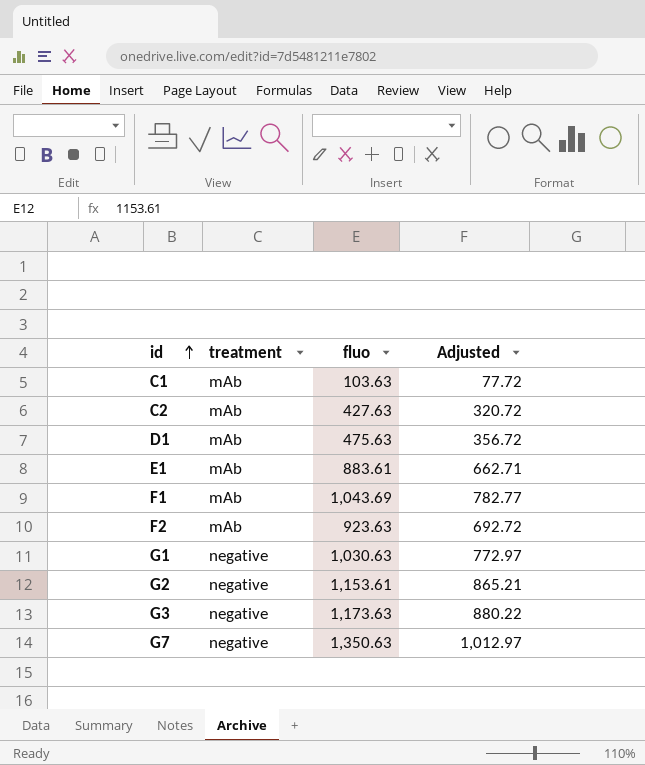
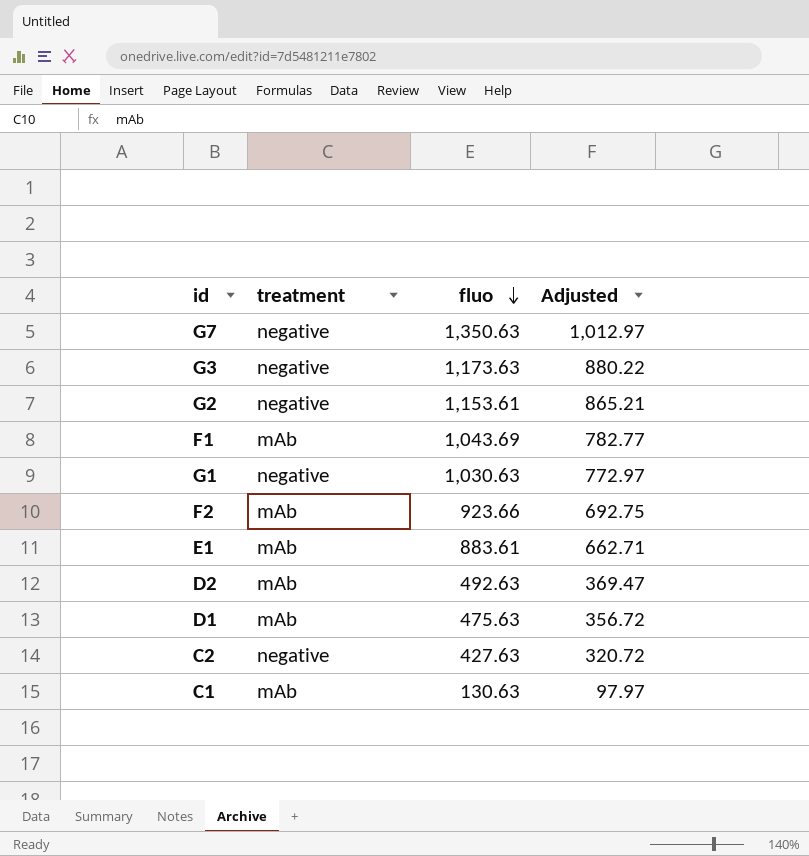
row order: id ascending -> fluo descending
F2 | fluo: 923.63 -> 923.66
F2 | Adjusted: 692.72 -> 692.75
row D2: none -> mAb | 492.63 | 369.47
C2 | treatment: mAb -> negative
C1 | fluo: 103.63 -> 130.63
C1 | Adjusted: 77.72 -> 97.97

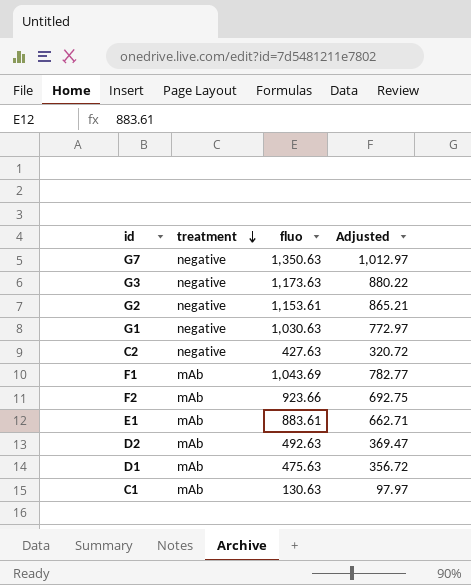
row order: fluo descending -> treatment descending

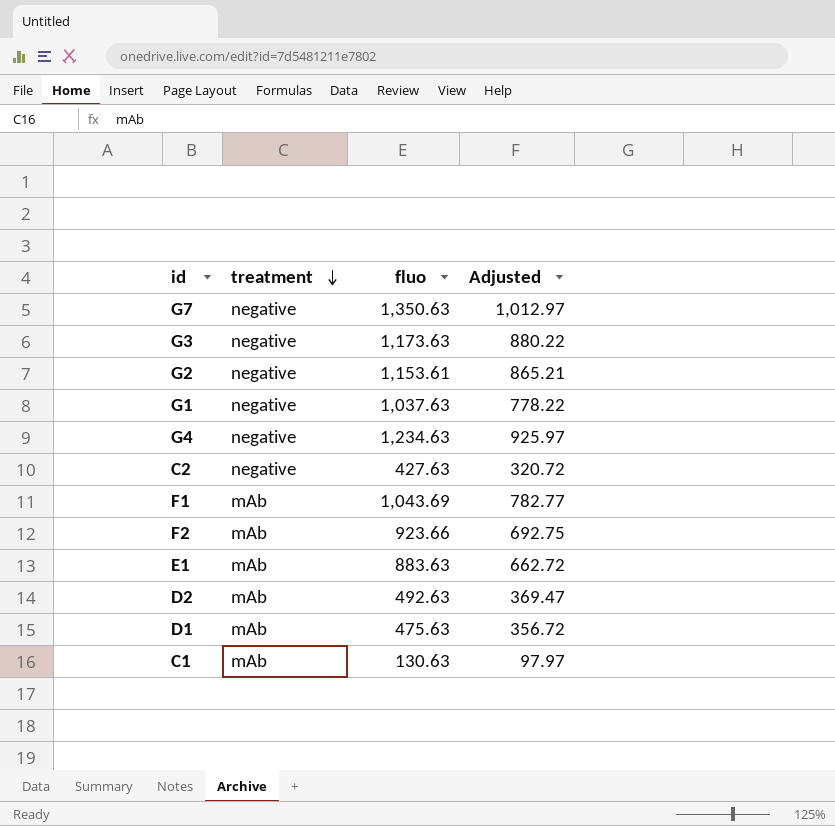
G1 | fluo: 1,030.63 -> 1,037.63
G1 | Adjusted: 772.97 -> 778.22
row G4: none -> negative | 1,234.63 | 925.97
E1 | fluo: 883.61 -> 883.63
E1 | Adjusted: 662.71 -> 662.72

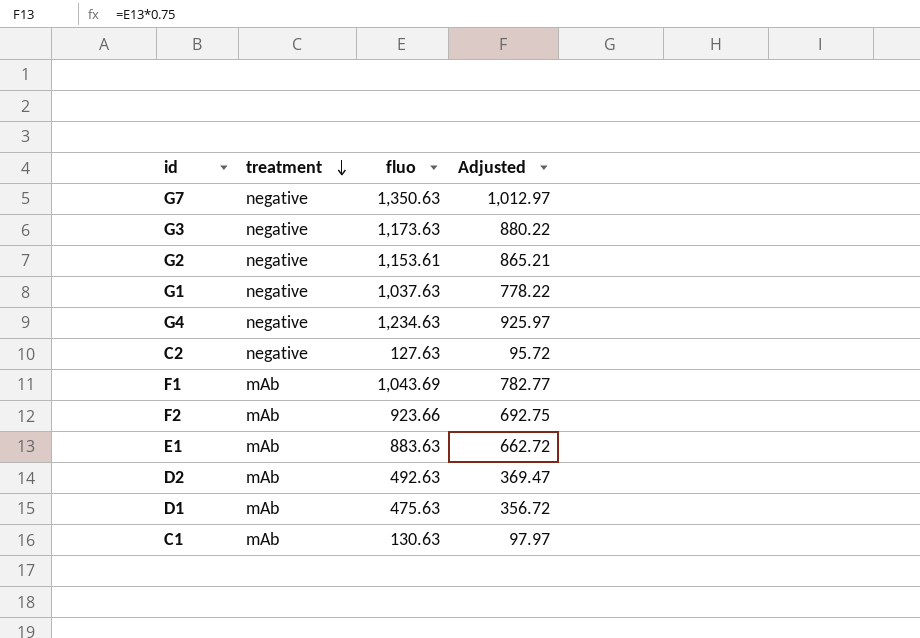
C2 | fluo: 427.63 -> 127.63
C2 | Adjusted: 320.72 -> 95.72

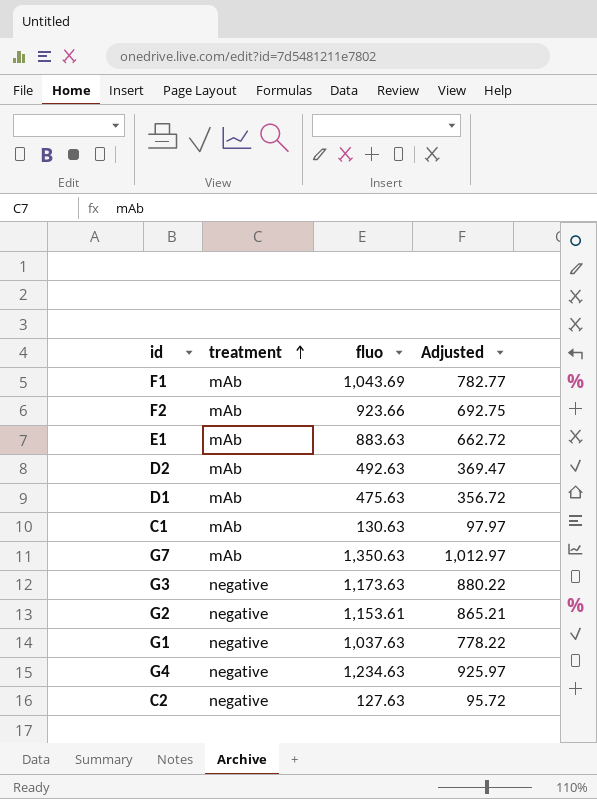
row order: treatment descending -> treatment ascending
G7 | treatment: negative -> mAb

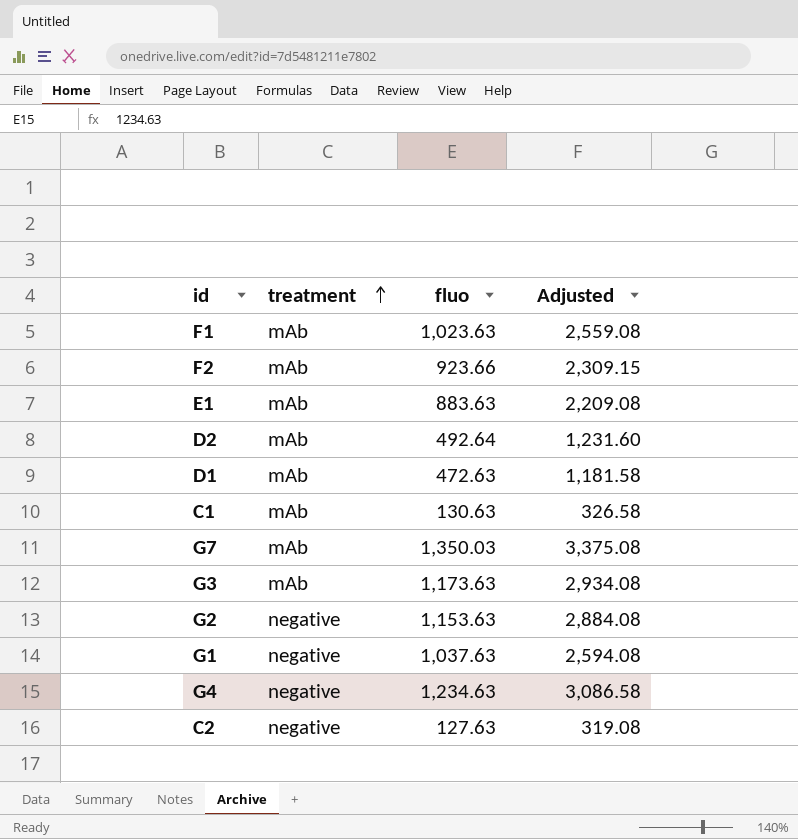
column Adjusted | formula: [fluo] * 0.75 -> [fluo] * 2.5
F1 | fluo: 1,043.69 -> 1,023.63
D2 | fluo: 492.63 -> 492.64
D1 | fluo: 475.63 -> 472.63
G7 | fluo: 1,350.63 -> 1,350.03
G3 | treatment: negative -> mAb
G2 | fluo: 1,153.61 -> 1,153.63

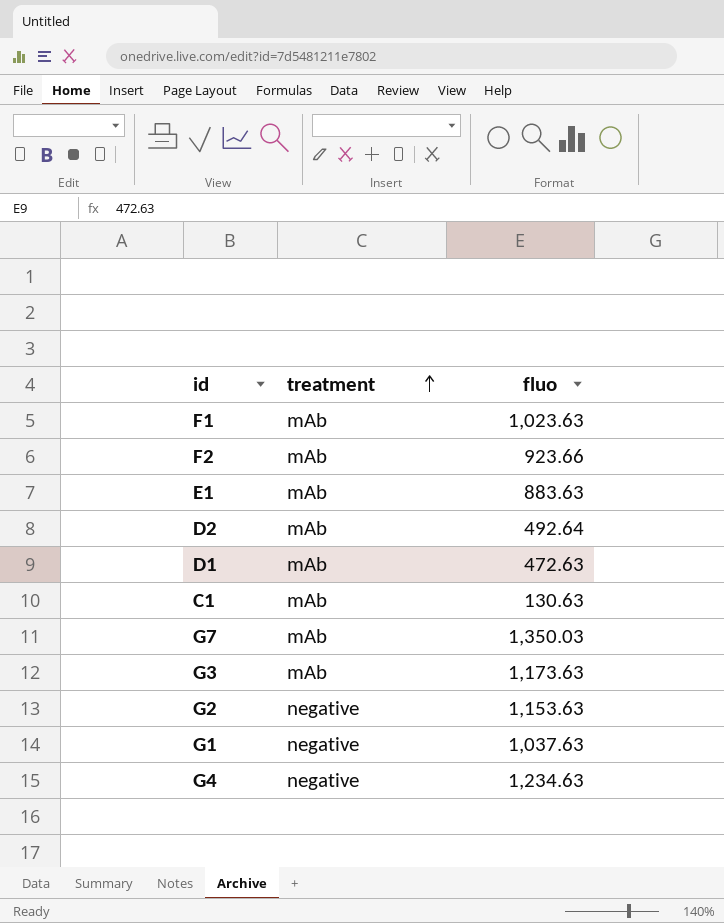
column Adjusted | formula: [fluo] * 2.5 -> none
row C2: negative | 127.63 | 319.08 -> none

